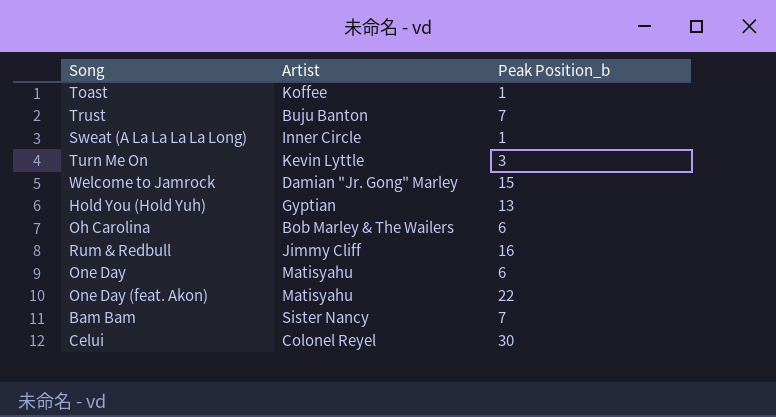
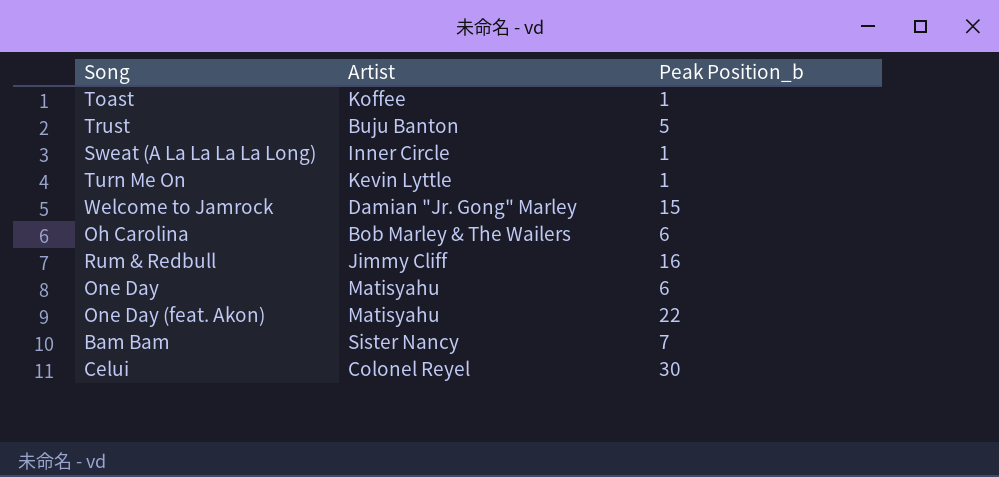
row Hold You (Hold Yuh): Gyptian | 13 -> none
Trust | Peak Position_b: 7 -> 5
Turn Me On | Peak Position_b: 3 -> 1

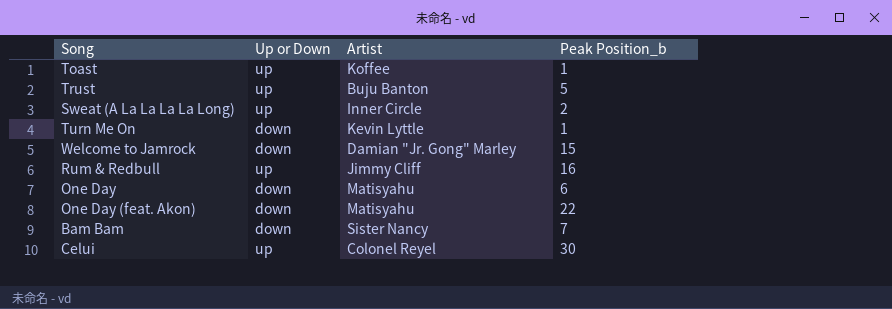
column Up or Down | position: none -> 2
row Oh Carolina: Bob Marley & The Wailers | 6 -> none
Sweat (A La La La La Long) | Peak Position_b: 1 -> 2

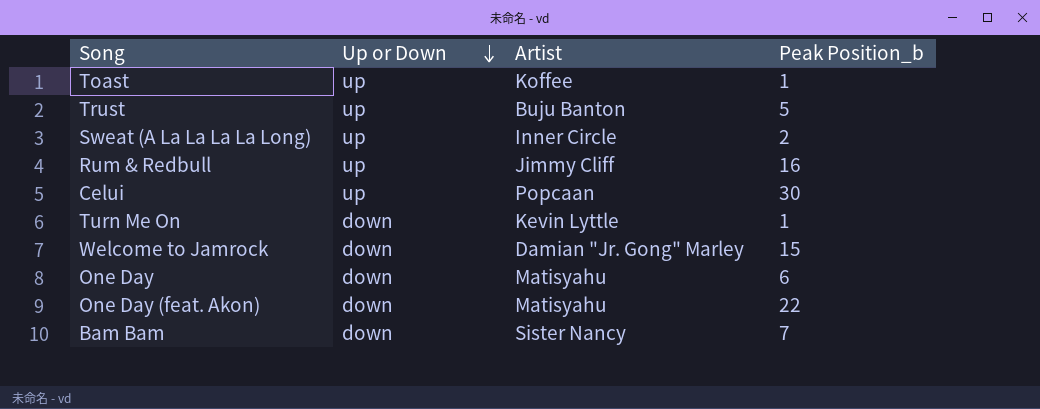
row order: none -> Up or Down descending
Celui | Artist: Colonel Reyel -> Popcaan

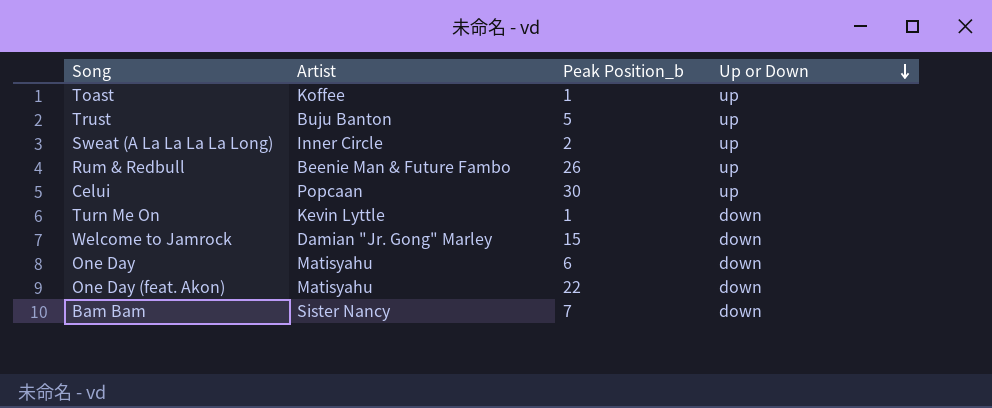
column Up or Down | position: 2 -> 4
Rum & Redbull | Artist: Jimmy Cliff -> Beenie Man & Future Fambo
Rum & Redbull | Peak Position_b: 16 -> 26

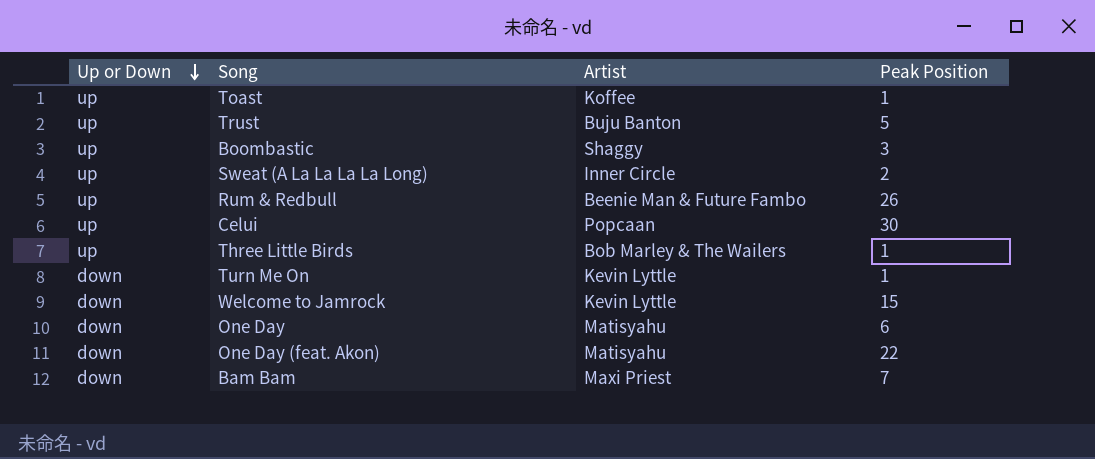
column Up or Down | position: 4 -> 1
column name: Peak Position_b -> Peak Position
row Boombastic: none -> up | Shaggy | 3
row Three Little Birds: none -> up | Bob Marley & The Wailers | 1
Welcome to Jamrock | Artist: Damian "Jr. Gong" Marley -> Kevin Lyttle
Bam Bam | Artist: Sister Nancy -> Maxi Priest

